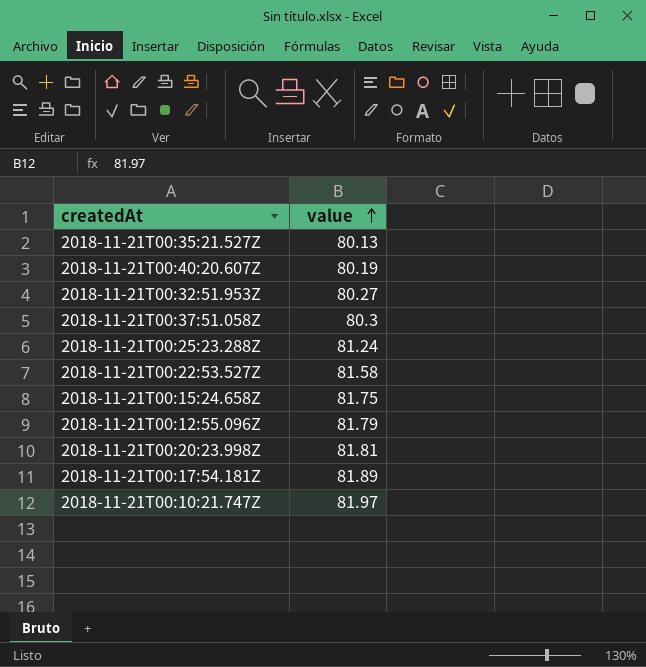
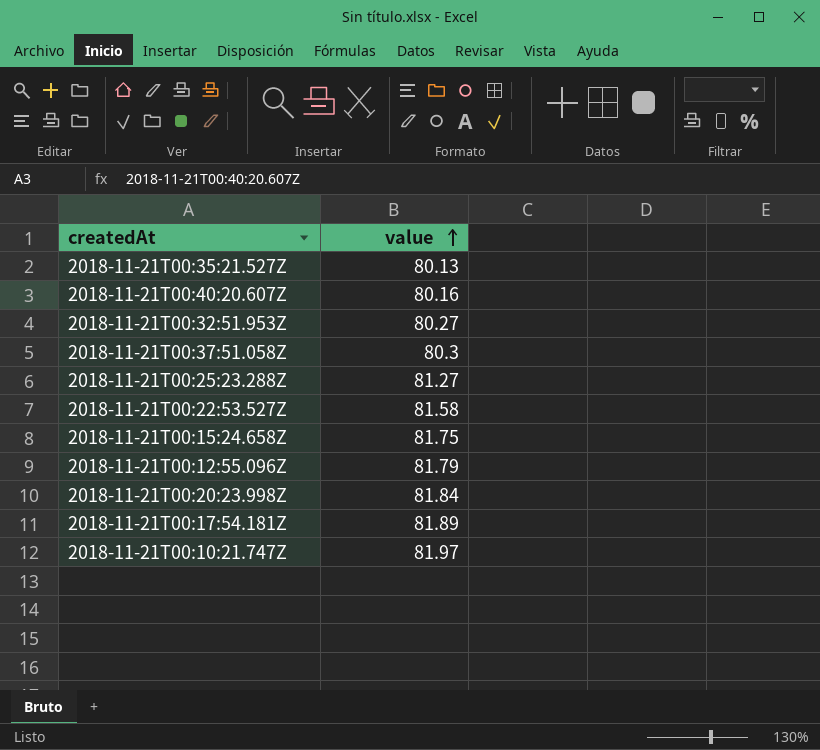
2018-11-21T00:40:20.607Z | value: 80.19 -> 80.16
2018-11-21T00:25:23.288Z | value: 81.24 -> 81.27
2018-11-21T00:20:23.998Z | value: 81.81 -> 81.84

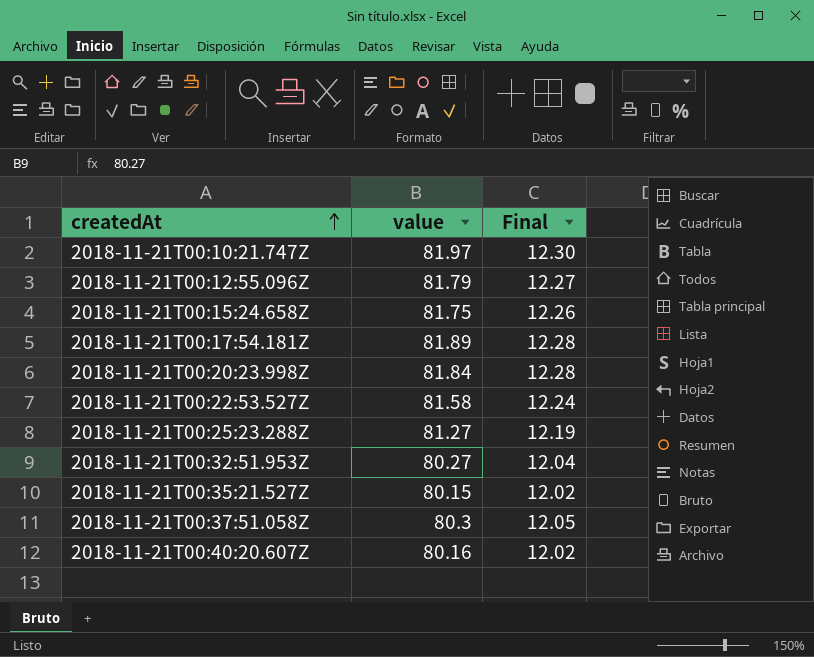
row order: value ascending -> createdAt ascending
column Final | formula: none -> [value] * 0.15
2018-11-21T00:35:21.527Z | value: 80.13 -> 80.15

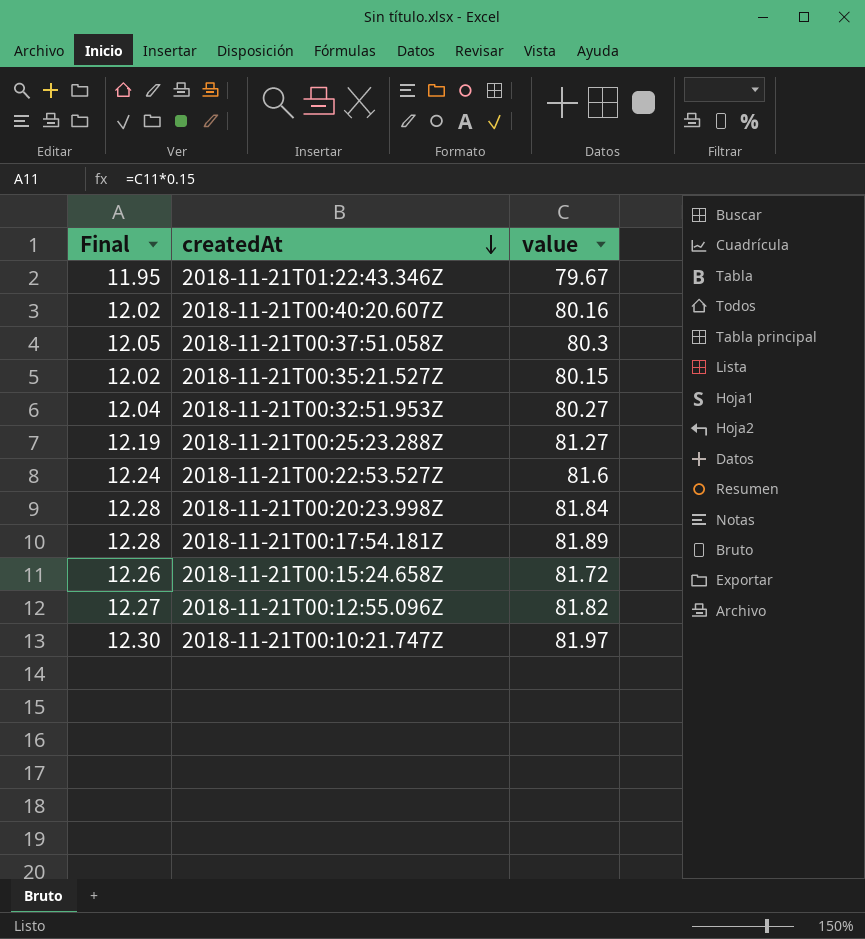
row order: createdAt ascending -> createdAt descending
column Final | position: 3 -> 1
row 2018-11-21T01:22:43.346Z: none -> 11.95 | 79.67
2018-11-21T00:22:53.527Z | value: 81.58 -> 81.6
2018-11-21T00:15:24.658Z | value: 81.75 -> 81.72
2018-11-21T00:12:55.096Z | value: 81.79 -> 81.82

